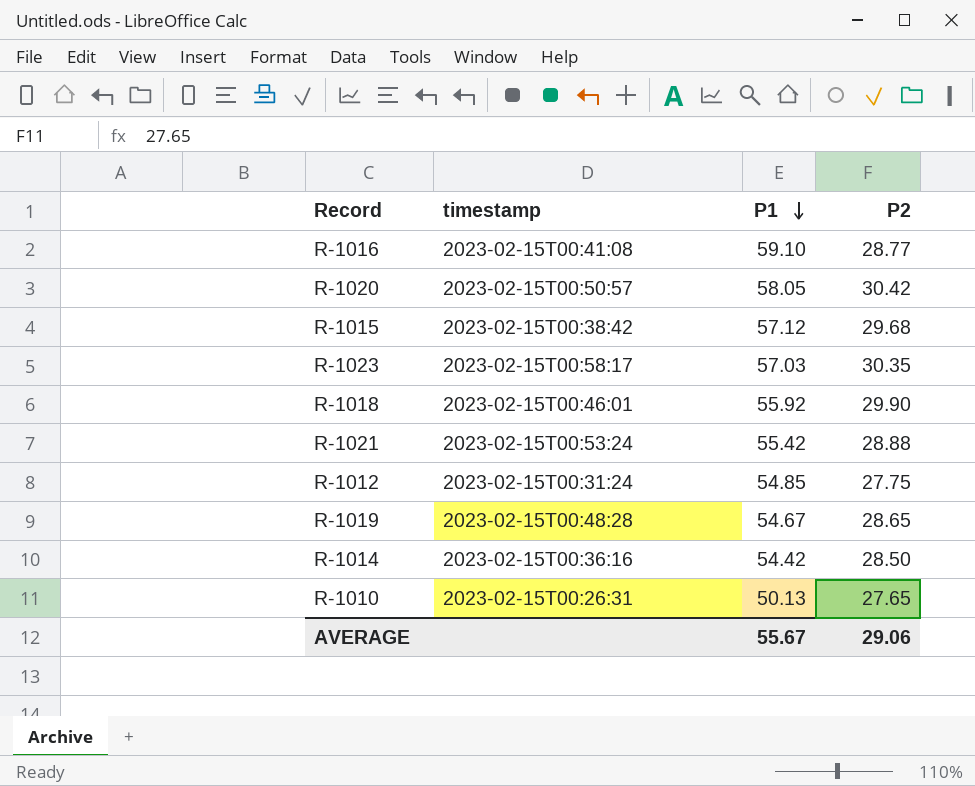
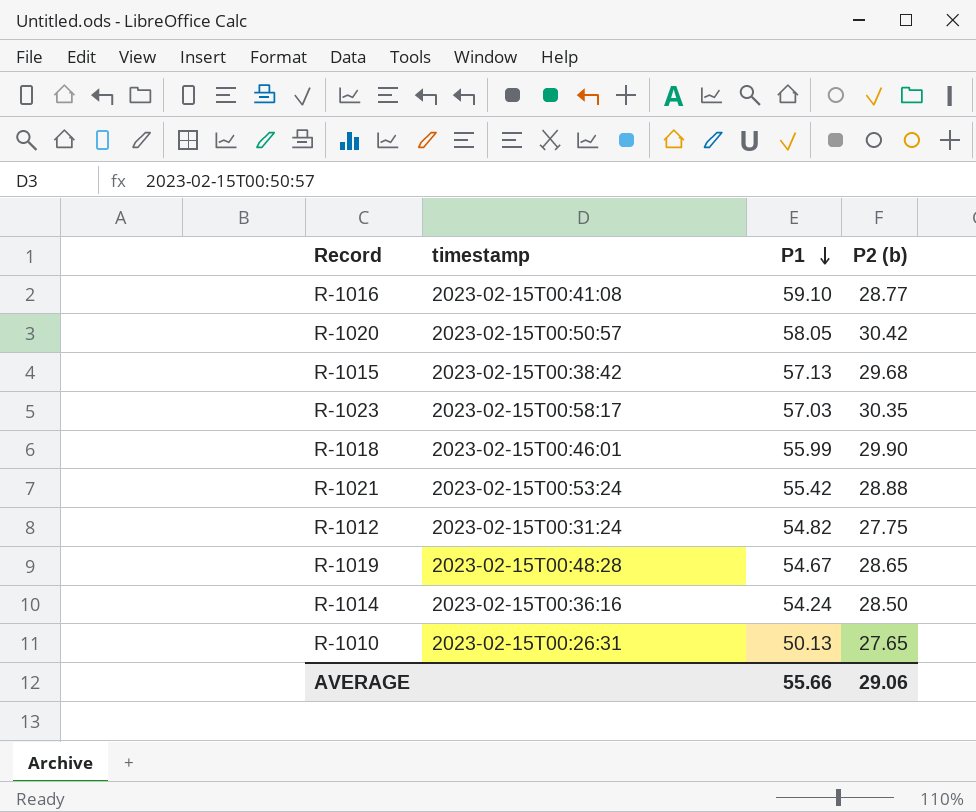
column name: P2 -> P2 (b)
R-1015 | P1: 57.12 -> 57.13
R-1018 | P1: 55.92 -> 55.99
R-1012 | P1: 54.85 -> 54.82
R-1014 | P1: 54.42 -> 54.24
AVERAGE | P1: 55.67 -> 55.66

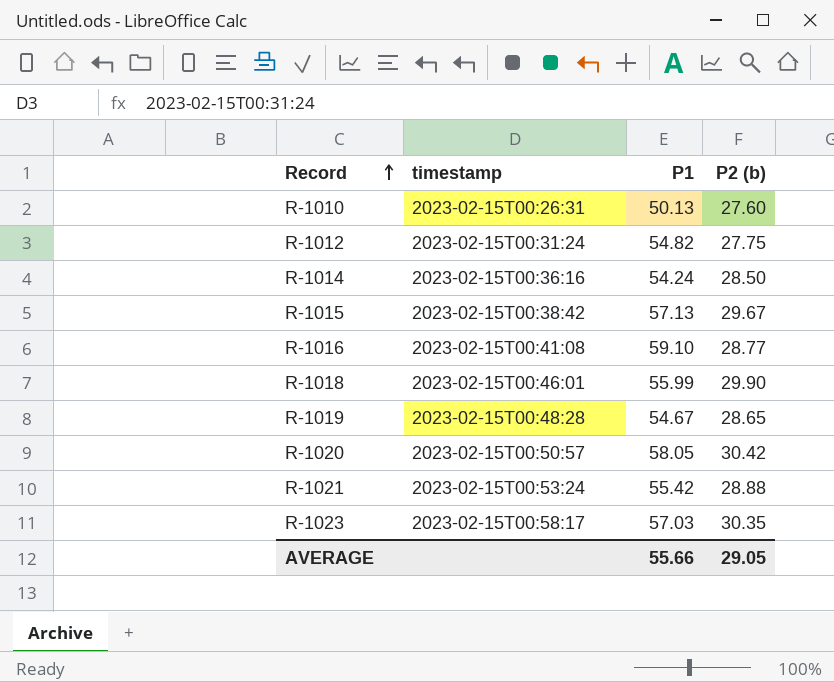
row order: P1 descending -> Record ascending
R-1010 | P2 (b): 27.65 -> 27.60
R-1015 | P2 (b): 29.68 -> 29.67
AVERAGE | P2 (b): 29.06 -> 29.05

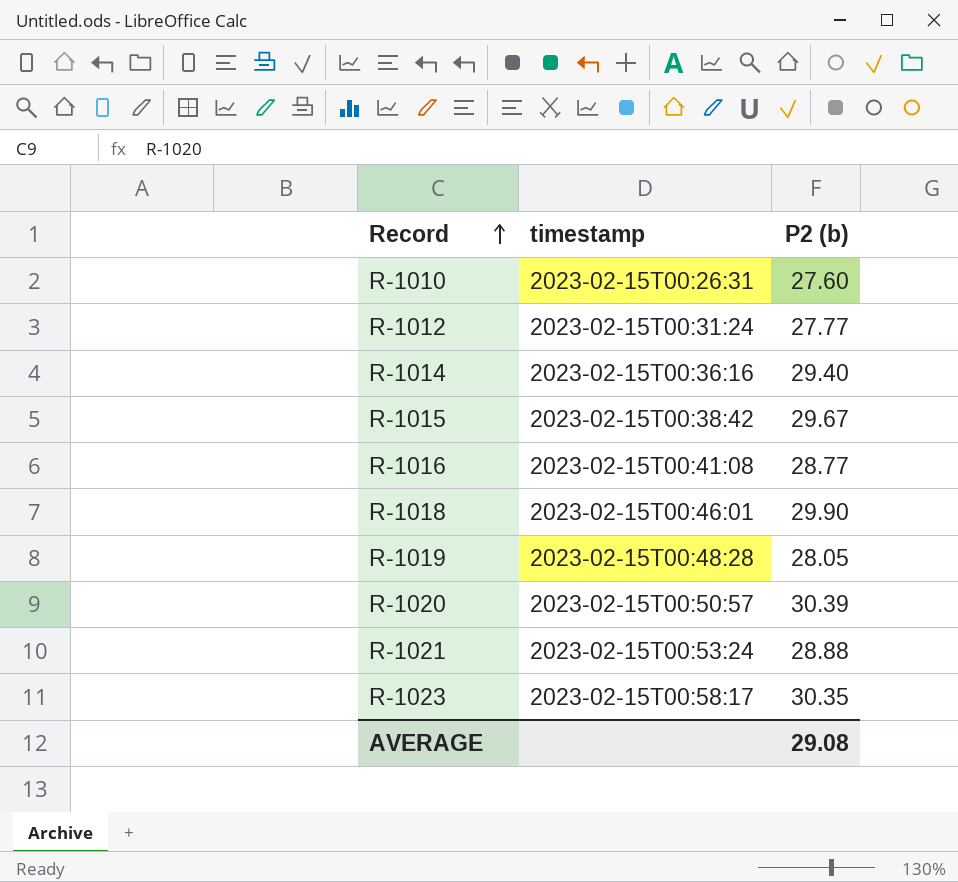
column P1 | position: 3 -> none
R-1012 | P2 (b): 27.75 -> 27.77
R-1014 | P2 (b): 28.50 -> 29.40
R-1019 | P2 (b): 28.65 -> 28.05
R-1020 | P2 (b): 30.42 -> 30.39
AVERAGE | P2 (b): 29.05 -> 29.08

